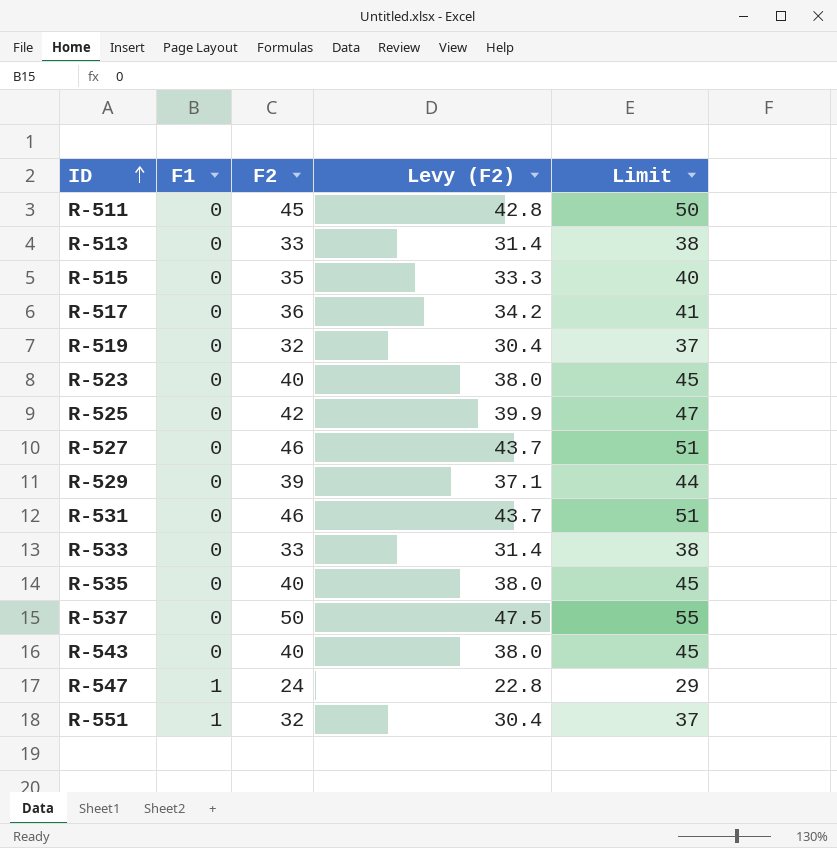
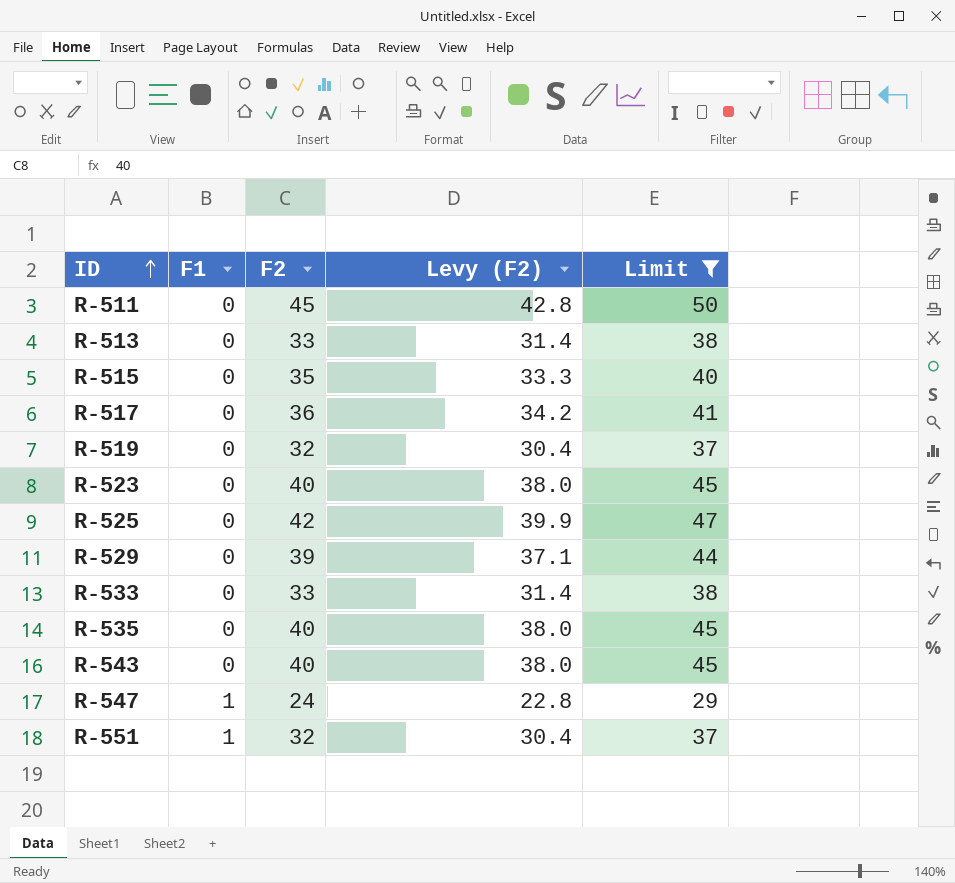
filter: none -> Limit <= 50

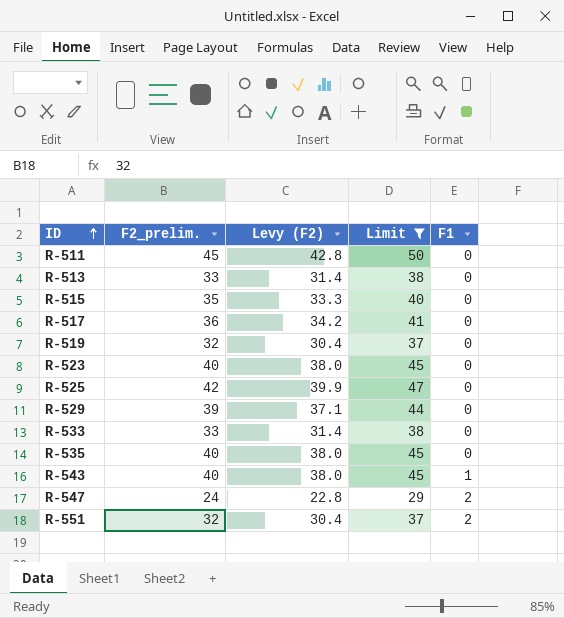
column name: F2 -> F2_prelim.
column F1 | position: 2 -> 5
R-543 | F1: 0 -> 1
R-547 | F1: 1 -> 2
R-551 | F1: 1 -> 2

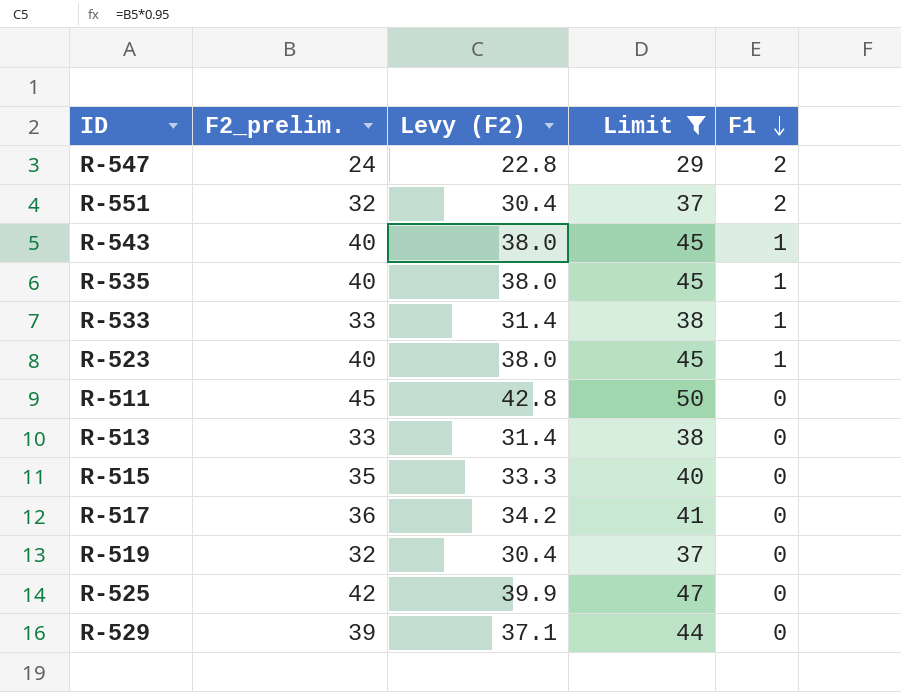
row order: ID ascending -> F1 descending
R-535 | F1: 0 -> 1
R-533 | F1: 0 -> 1
R-523 | F1: 0 -> 1

